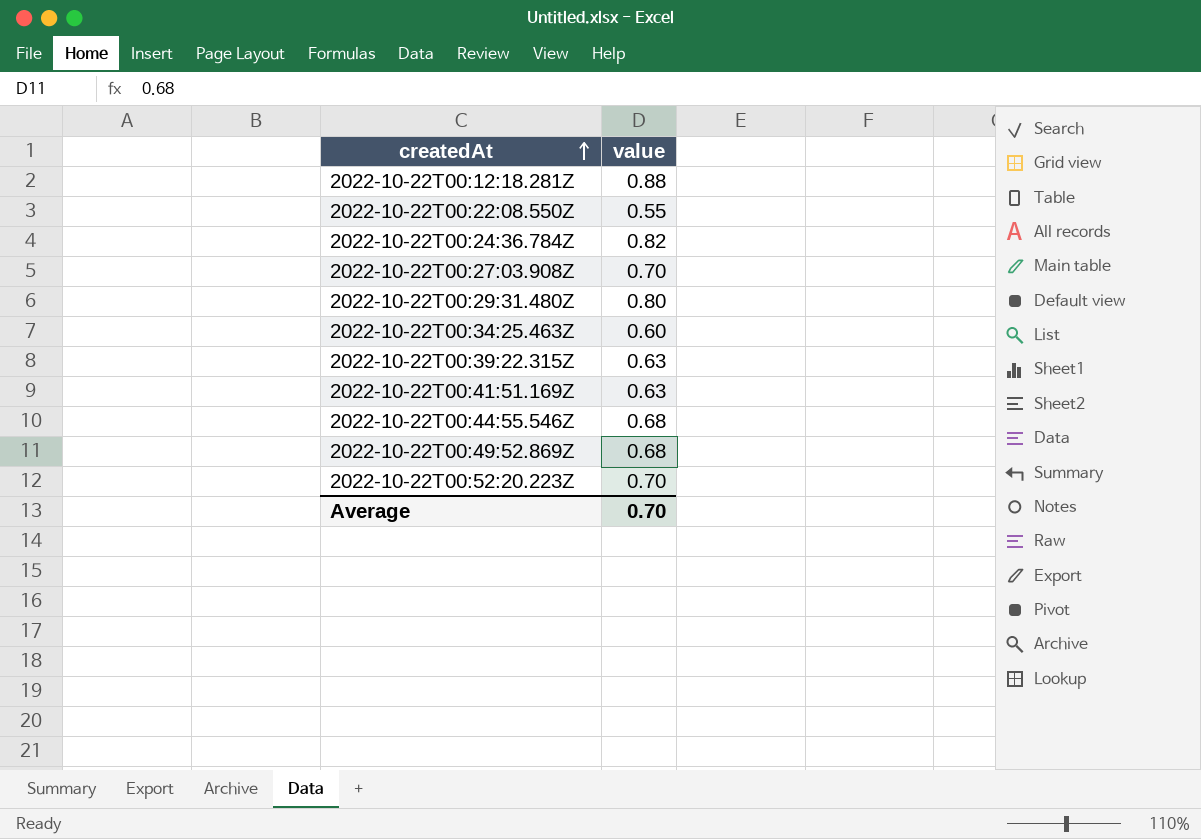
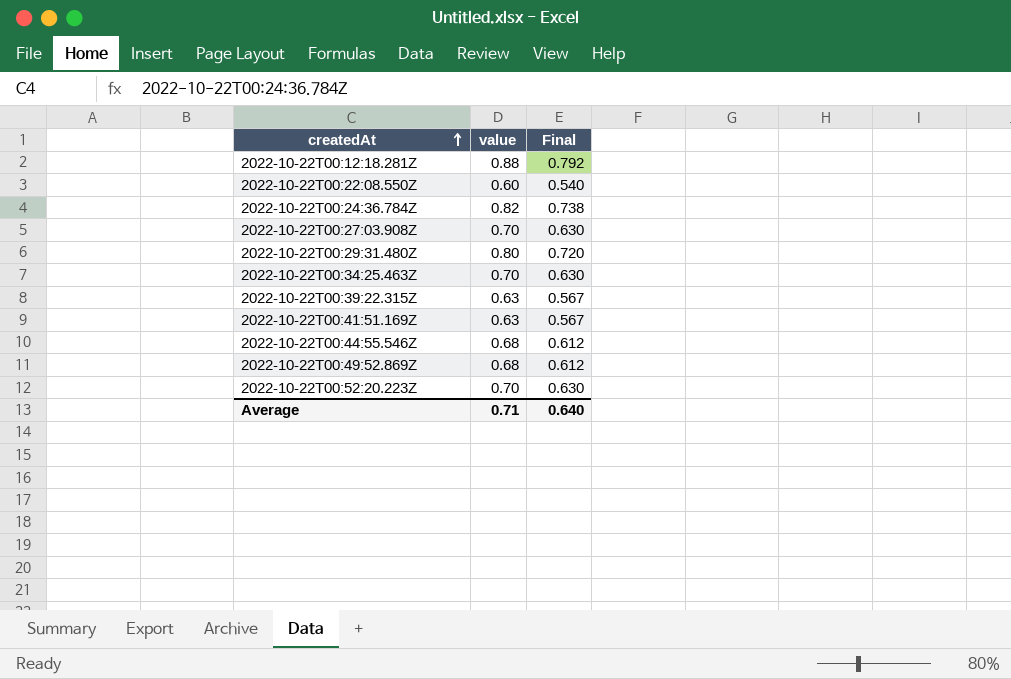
column Final | formula: none -> [value] * 0.9
2022-10-22T00:22:08.550Z | value: 0.55 -> 0.60
2022-10-22T00:34:25.463Z | value: 0.60 -> 0.70
Average | value: 0.70 -> 0.71

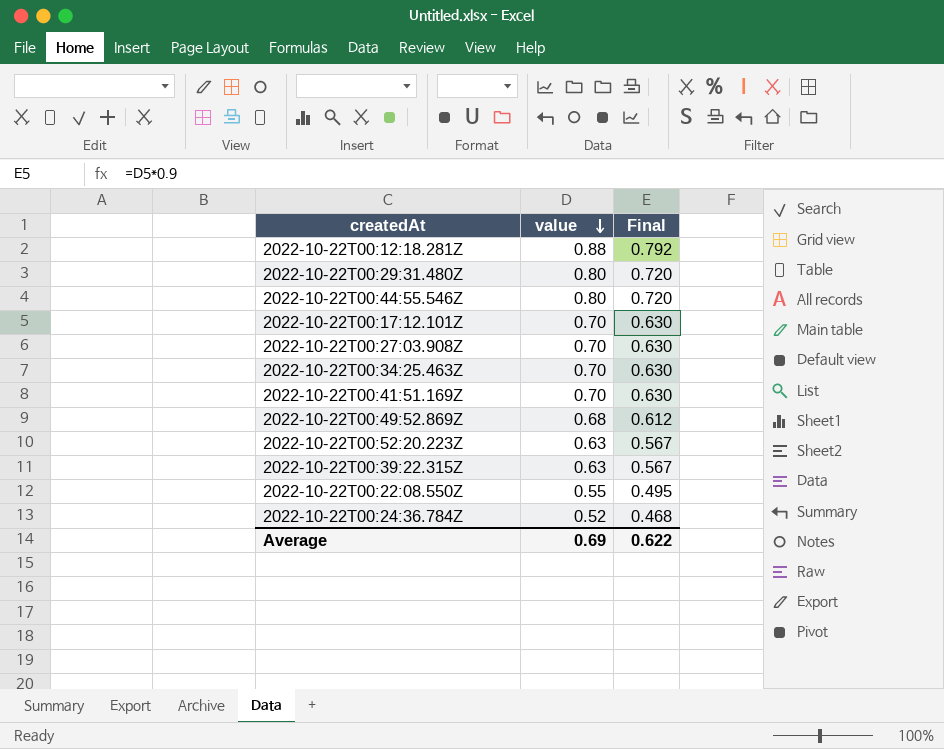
row order: createdAt ascending -> value descending
2022-10-22T00:44:55.546Z | value: 0.68 -> 0.80
2022-10-22T00:44:55.546Z | Final: 0.612 -> 0.720
row 2022-10-22T00:17:12.101Z: none -> 0.70 | 0.630
2022-10-22T00:41:51.169Z | value: 0.63 -> 0.70
2022-10-22T00:41:51.169Z | Final: 0.567 -> 0.630
2022-10-22T00:52:20.223Z | value: 0.70 -> 0.63
2022-10-22T00:52:20.223Z | Final: 0.630 -> 0.567
2022-10-22T00:22:08.550Z | value: 0.60 -> 0.55
2022-10-22T00:22:08.550Z | Final: 0.540 -> 0.495
2022-10-22T00:24:36.784Z | value: 0.82 -> 0.52
2022-10-22T00:24:36.784Z | Final: 0.738 -> 0.468
Average | value: 0.71 -> 0.69
Average | Final: 0.640 -> 0.622

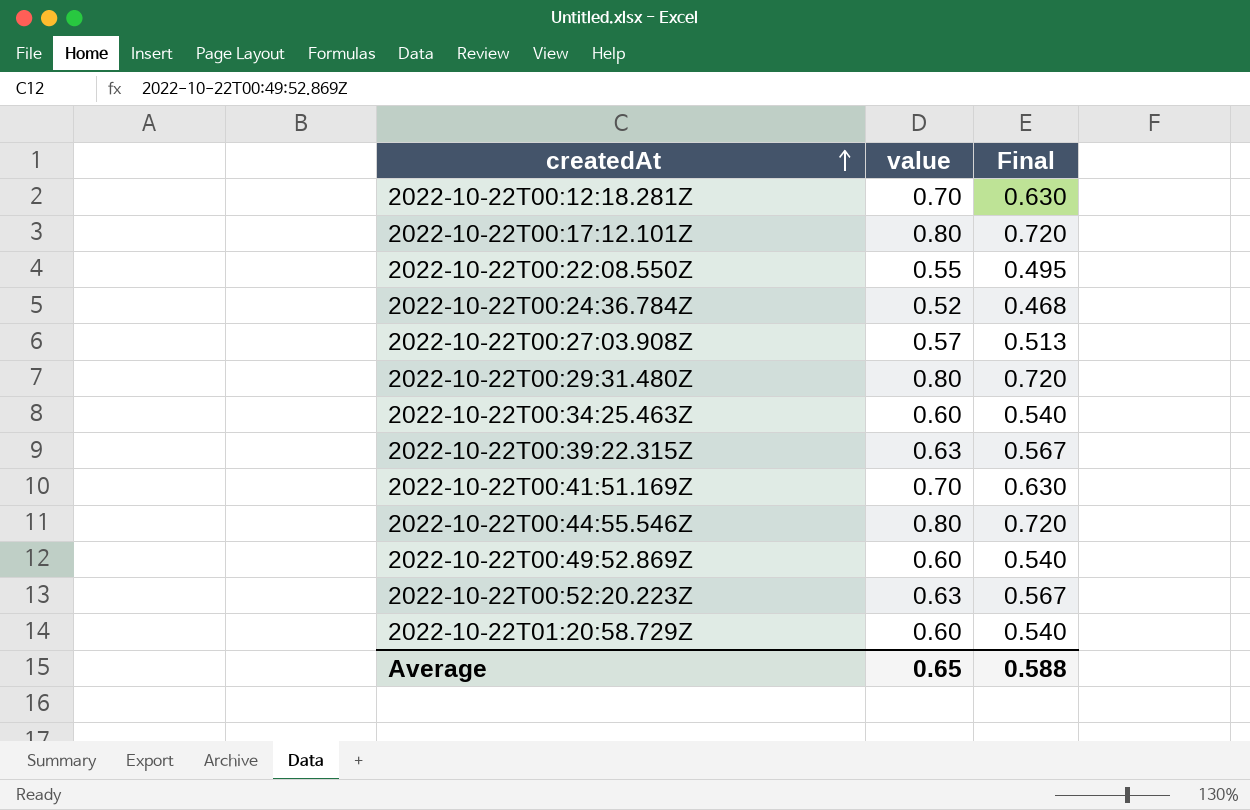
row order: value descending -> createdAt ascending
2022-10-22T00:12:18.281Z | value: 0.88 -> 0.70
2022-10-22T00:12:18.281Z | Final: 0.792 -> 0.630
2022-10-22T00:17:12.101Z | value: 0.70 -> 0.80
2022-10-22T00:17:12.101Z | Final: 0.630 -> 0.720
2022-10-22T00:27:03.908Z | value: 0.70 -> 0.57
2022-10-22T00:27:03.908Z | Final: 0.630 -> 0.513
2022-10-22T00:34:25.463Z | value: 0.70 -> 0.60
2022-10-22T00:34:25.463Z | Final: 0.630 -> 0.540
2022-10-22T00:49:52.869Z | value: 0.68 -> 0.60
2022-10-22T00:49:52.869Z | Final: 0.612 -> 0.540
row 2022-10-22T01:20:58.729Z: none -> 0.60 | 0.540
Average | value: 0.69 -> 0.65
Average | Final: 0.622 -> 0.588

